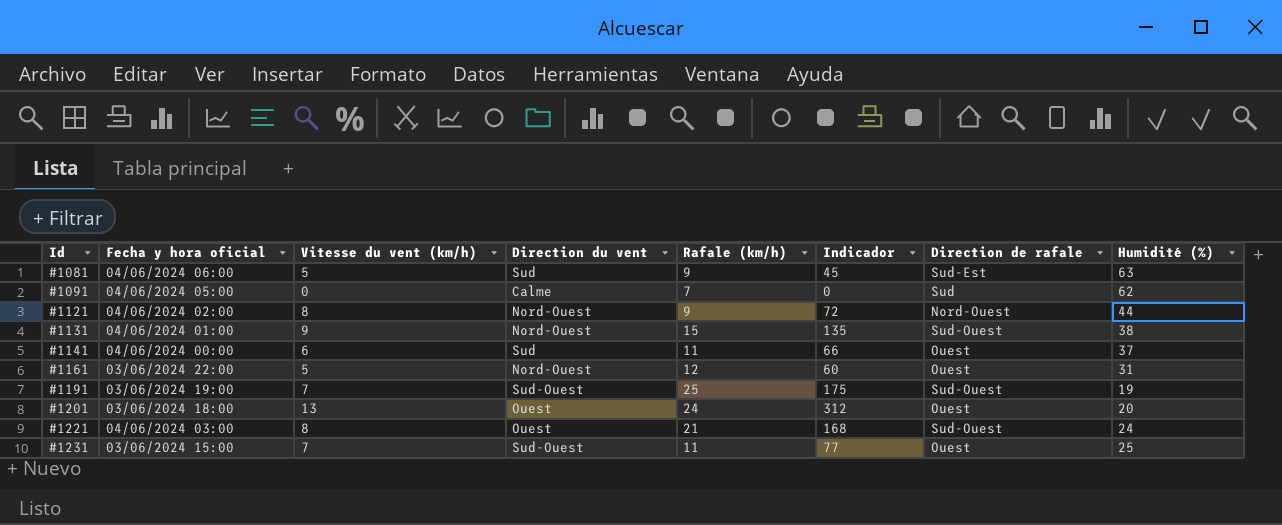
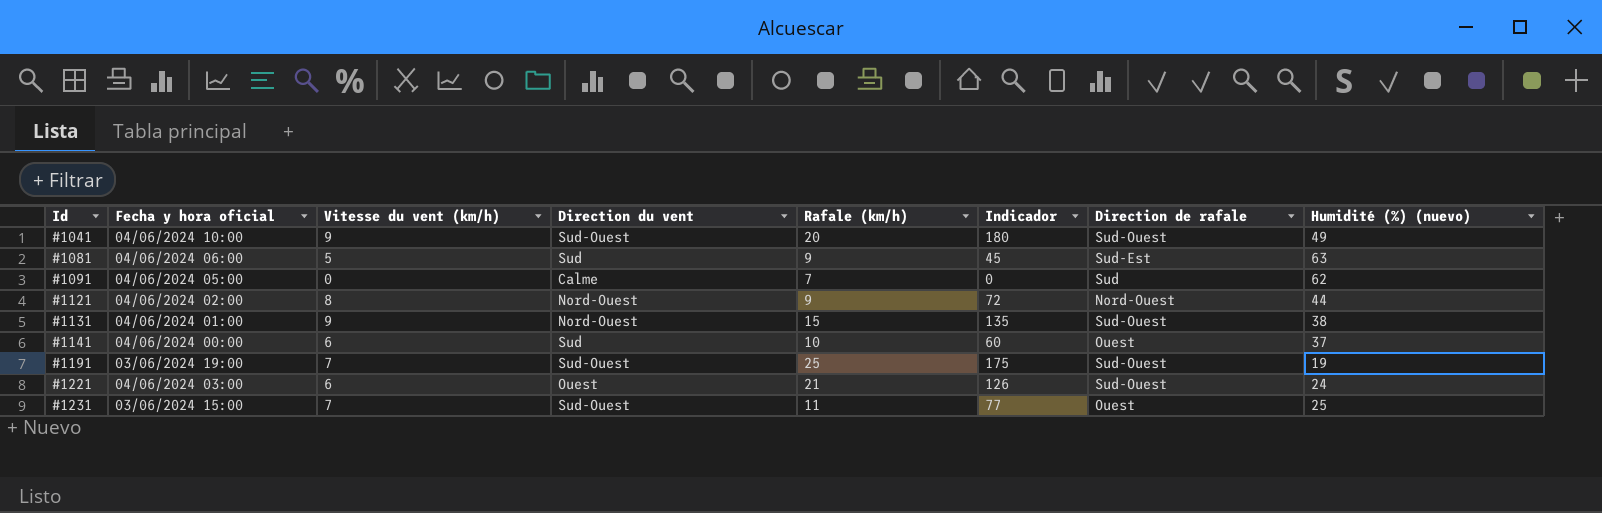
column name: Humidité (%) -> Humidité (%) (nuevo)
row #1161: 03/06/2024 22:00 | 5 | Nord-Ouest | 12 | 60 | Ouest | 31 -> none
row #1201: 03/06/2024 18:00 | 13 | Ouest | 24 | 312 | Ouest | 20 -> none
row #1041: none -> 04/06/2024 10:00 | 9 | Sud-Ouest | 20 | 180 | Sud-Ouest | 49
#1141 | Rafale (km/h): 11 -> 10
#1141 | Indicador: 66 -> 60
#1221 | Vitesse du vent (km/h): 8 -> 6
#1221 | Indicador: 168 -> 126

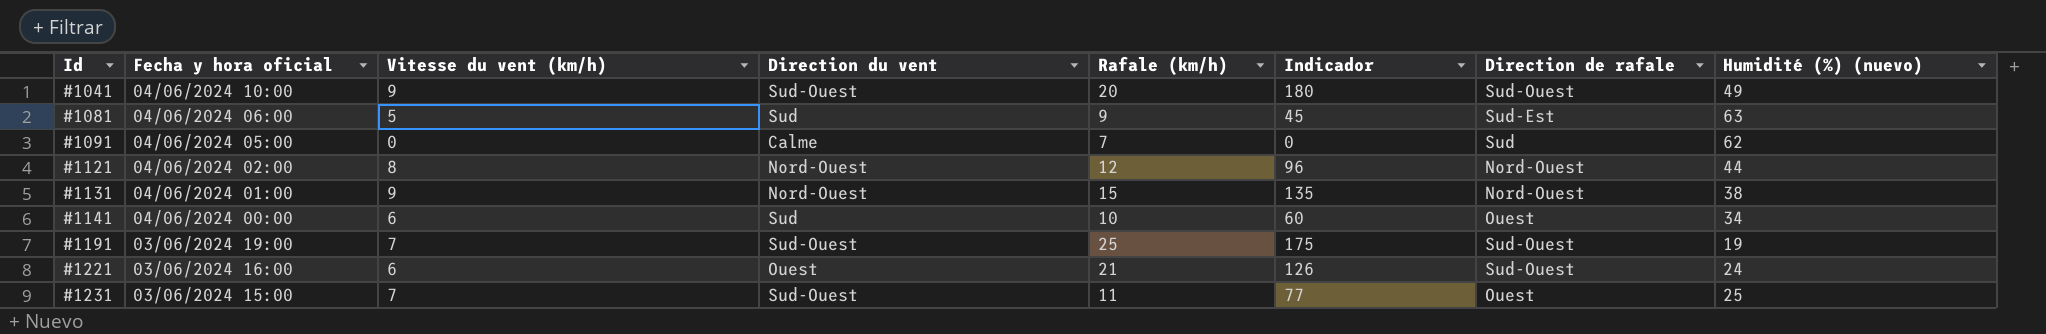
#1121 | Rafale (km/h): 9 -> 12
#1121 | Indicador: 72 -> 96
#1131 | Direction de rafale: Sud-Ouest -> Nord-Ouest
#1141 | Humidité (%) (nuevo): 37 -> 34
#1221 | Fecha y hora oficial: 04/06/2024 03:00 -> 03/06/2024 16:00

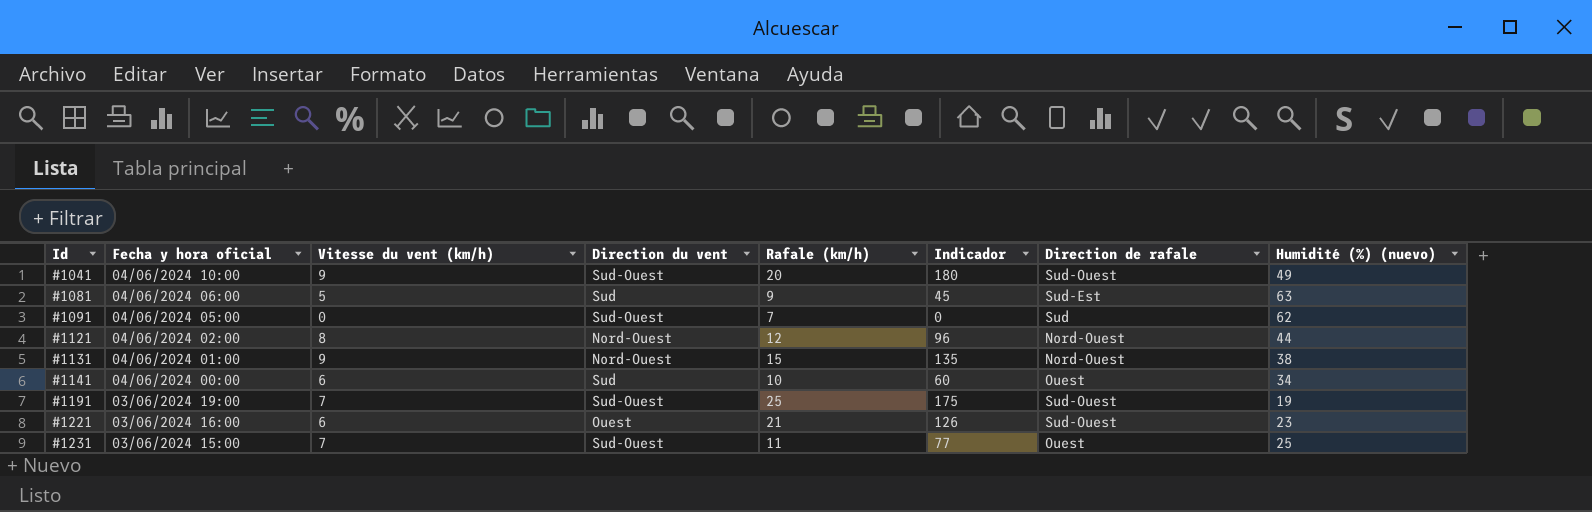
#1091 | Direction du vent: Calme -> Sud-Ouest
#1221 | Humidité (%) (nuevo): 24 -> 23

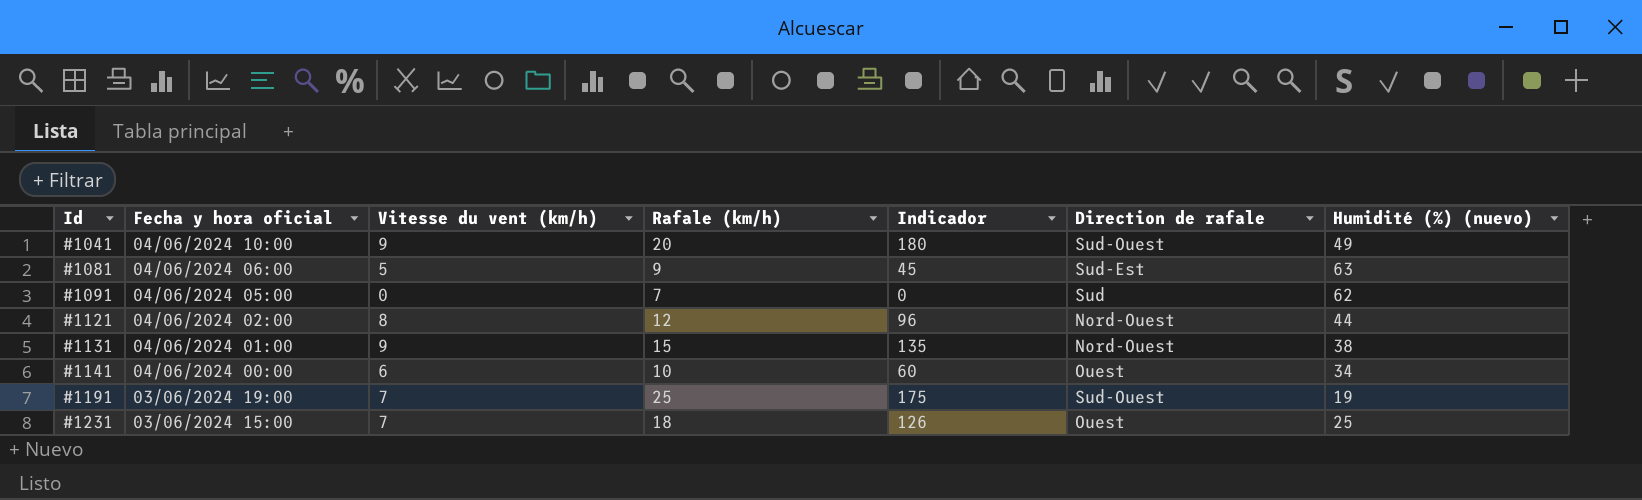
column Direction du vent | position: 4 -> none
row #1221: 03/06/2024 16:00 | 6 | Ouest | 21 | 126 | Sud-Ouest | 23 -> none
#1231 | Rafale (km/h): 11 -> 18
#1231 | Indicador: 77 -> 126

